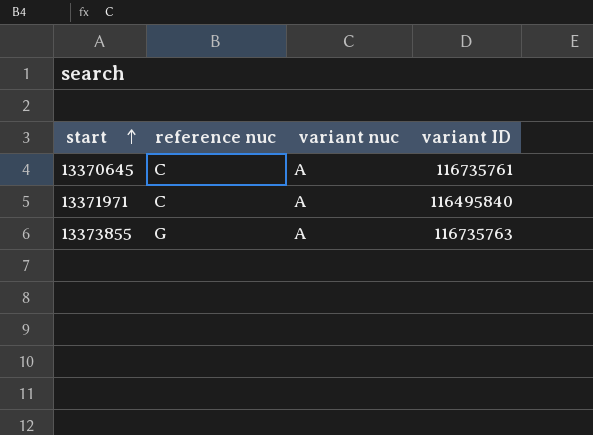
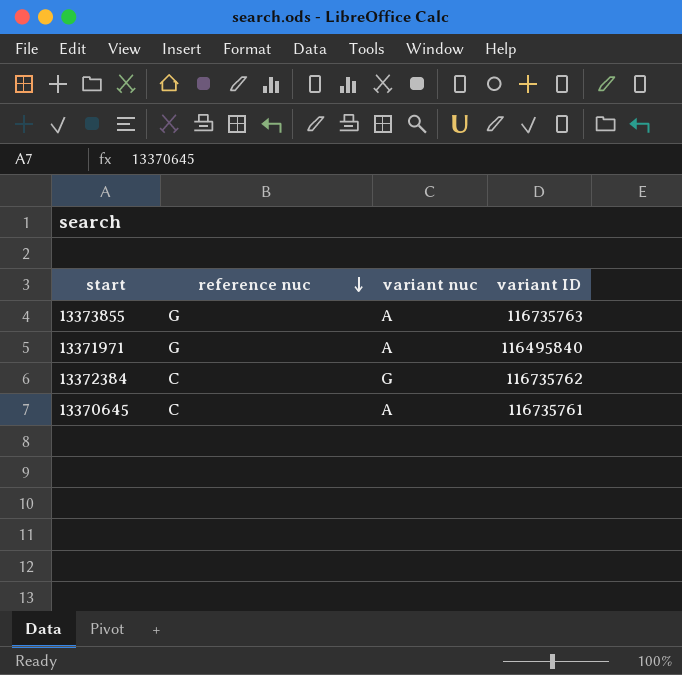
row order: start ascending -> reference nuc descending
13371971 | reference nuc: C -> G
row 13372384: none -> C | G | 116735762

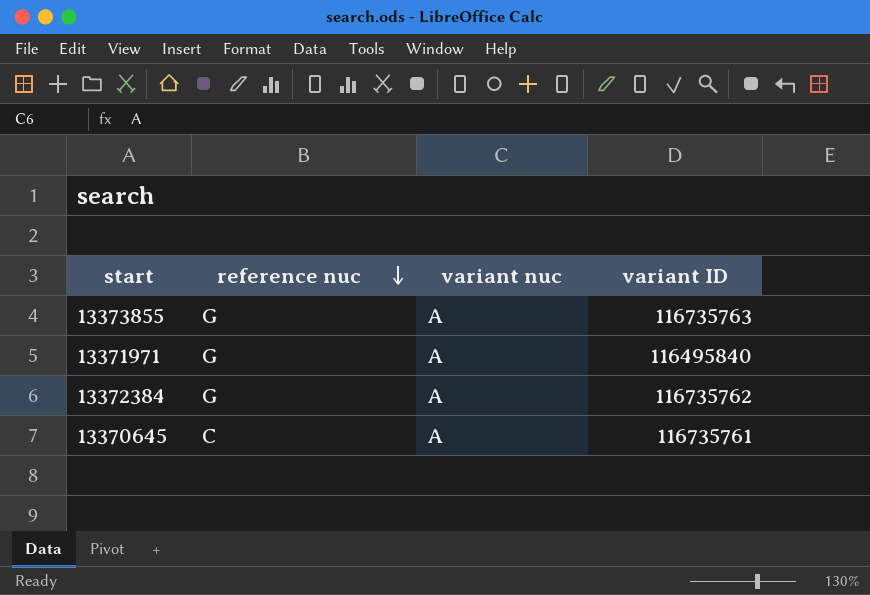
13372384 | reference nuc: C -> G
13372384 | variant nuc: G -> A

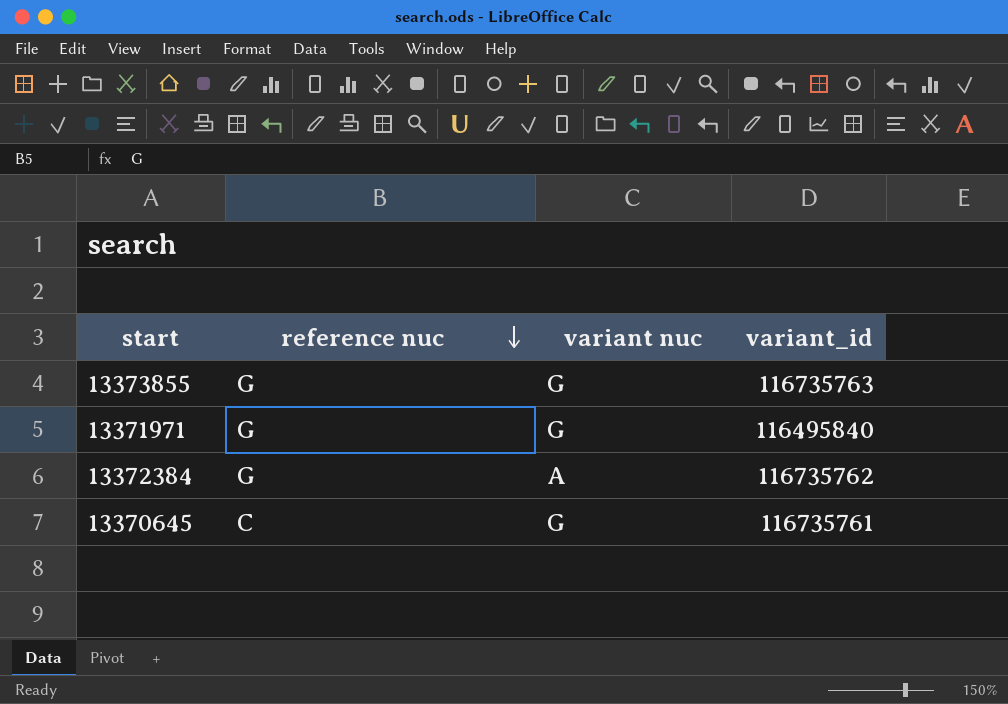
column name: variant ID -> variant_id
13373855 | variant nuc: A -> G
13371971 | variant nuc: A -> G
13370645 | variant nuc: A -> G

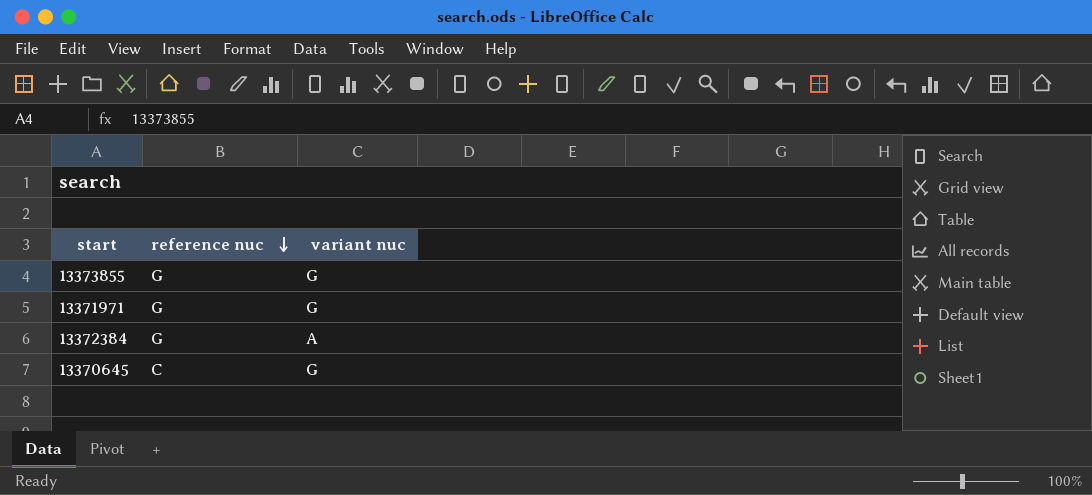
column variant_id | position: 4 -> none

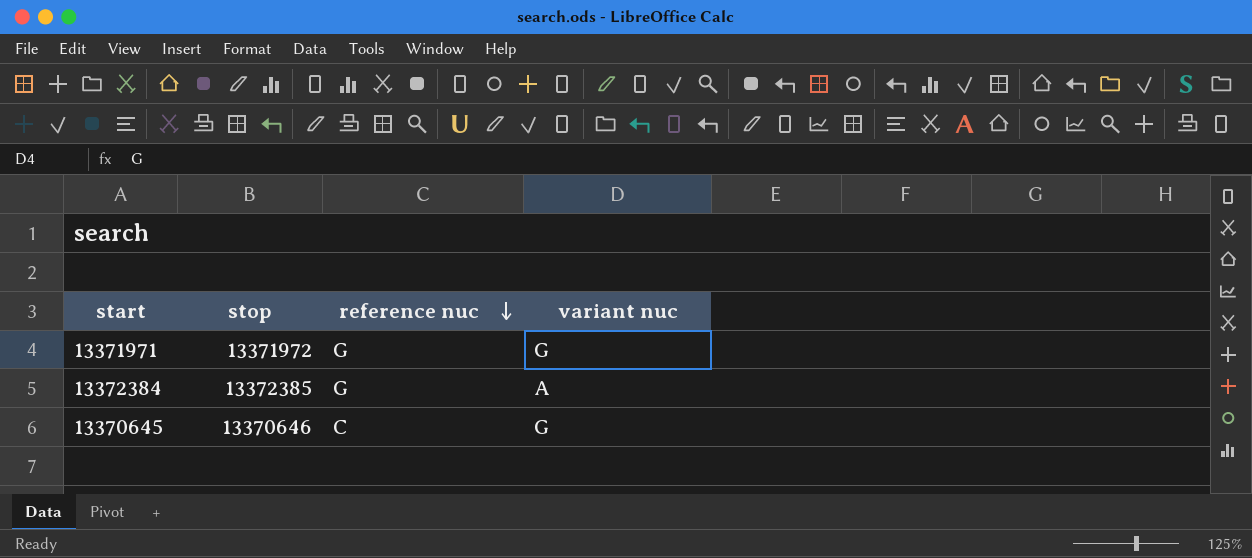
column stop | position: none -> 2
row 13373855: G | G -> none

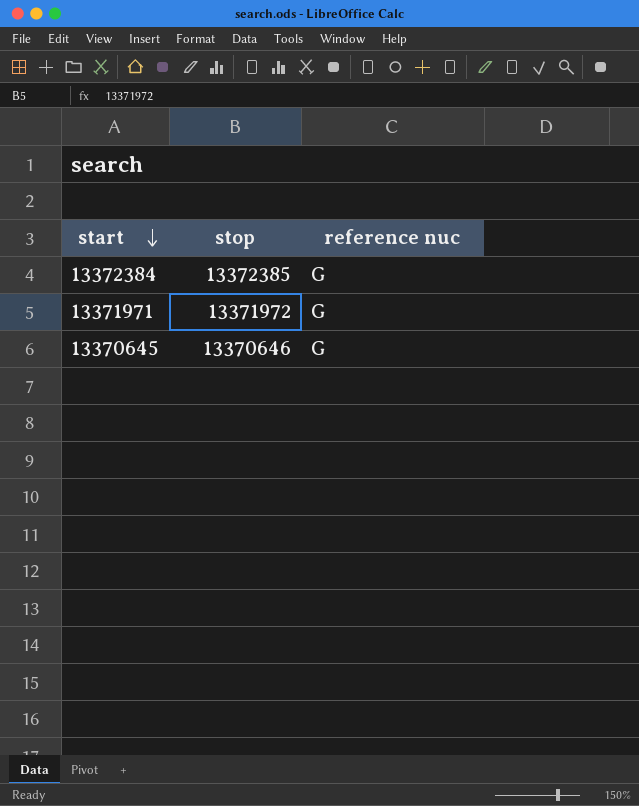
row order: reference nuc descending -> start descending
column variant nuc | position: 4 -> none
13370645 | reference nuc: C -> G

